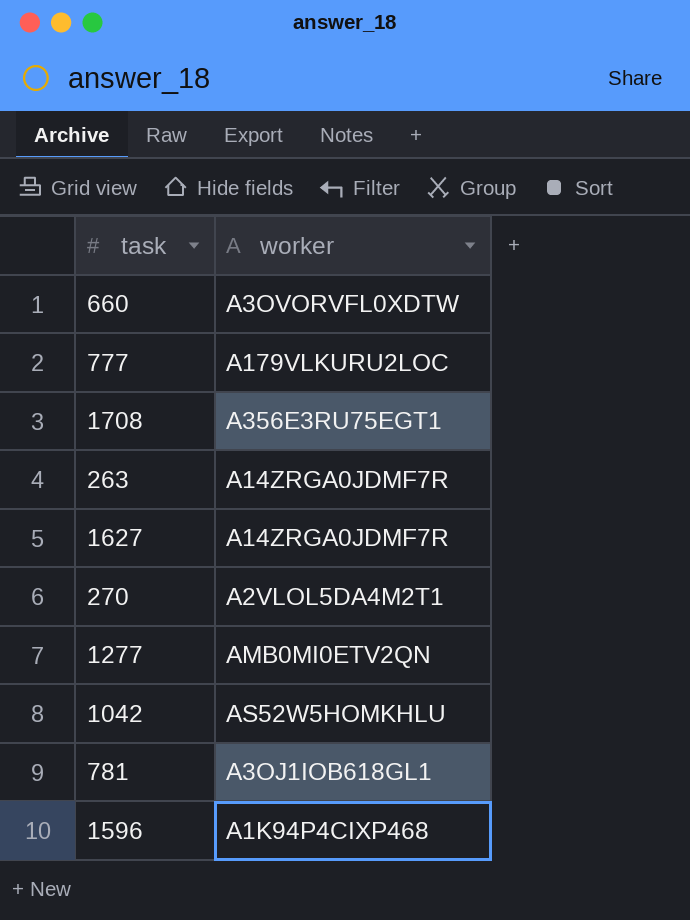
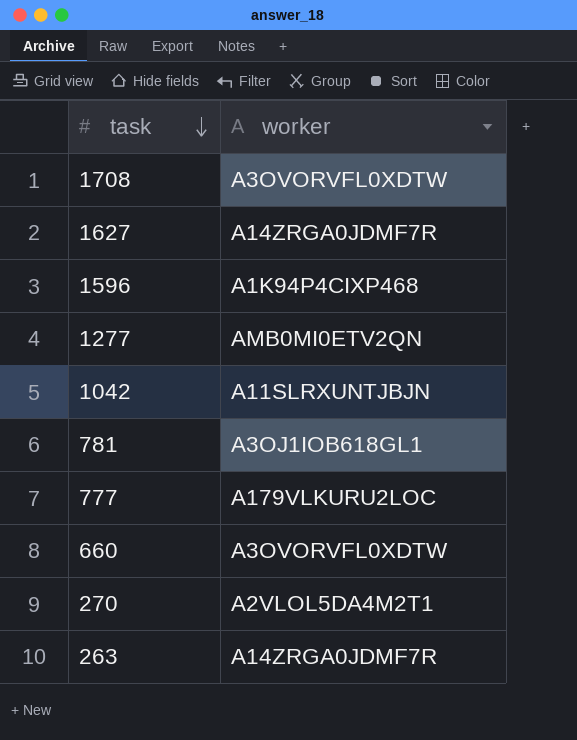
row order: none -> task descending
1708 | worker: A356E3RU75EGT1 -> A3OVORVFL0XDTW
1042 | worker: AS52W5HOMKHLU -> A11SLRXUNTJBJN

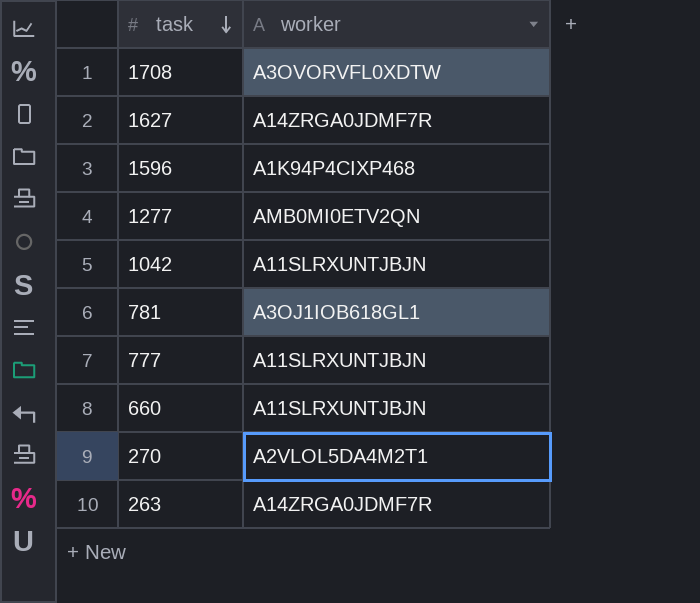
777 | worker: A179VLKURU2LOC -> A11SLRXUNTJBJN
660 | worker: A3OVORVFL0XDTW -> A11SLRXUNTJBJN

